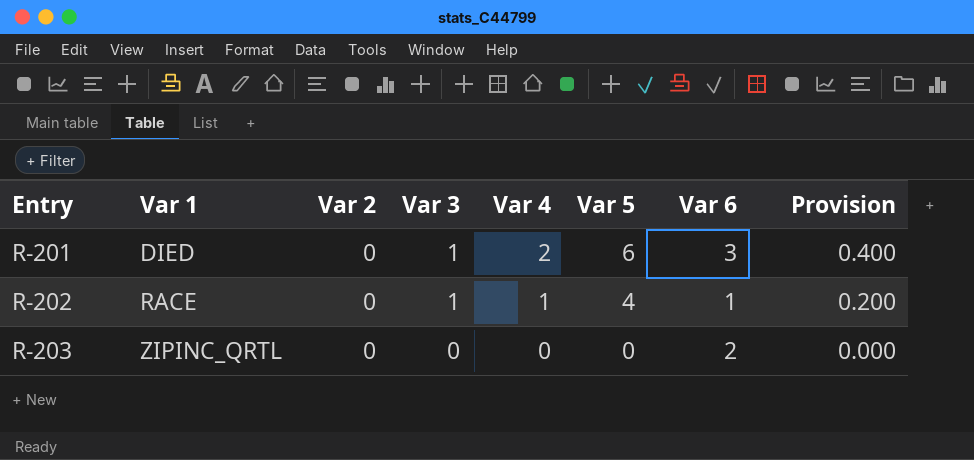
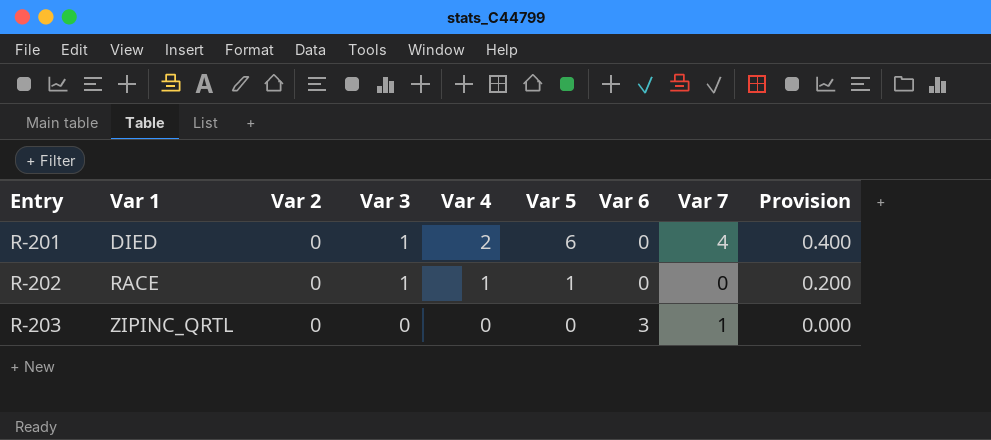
column Var 7 | position: none -> 8
R-201 | Var 6: 3 -> 0
R-202 | Var 5: 4 -> 1
R-202 | Var 6: 1 -> 0
R-203 | Var 6: 2 -> 3

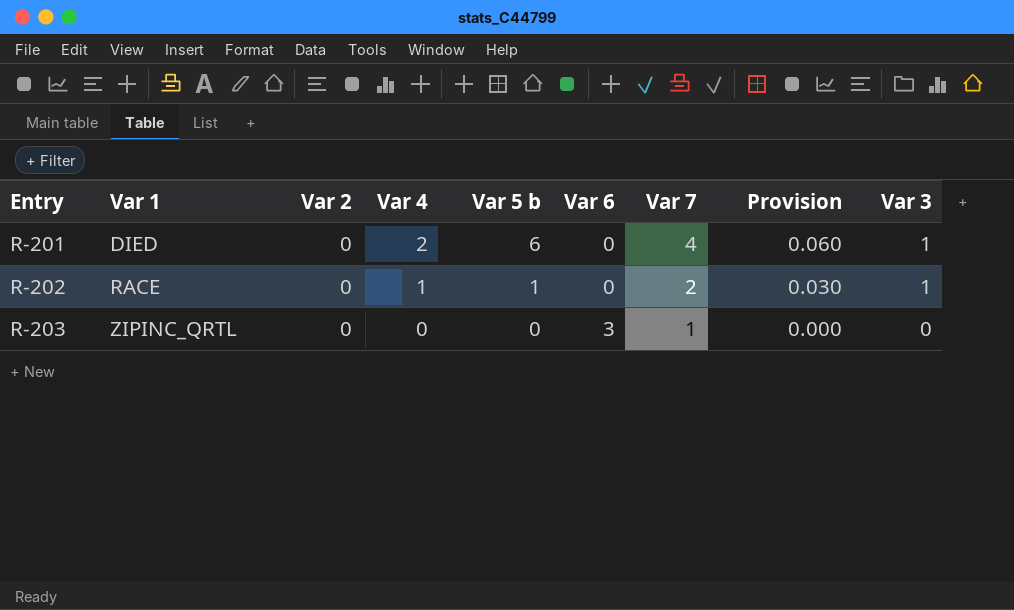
column name: Var 5 -> Var 5 b
column Provision | formula: [Var 4] * 0.2 -> [Var 4] * 0.03
column Var 3 | position: 4 -> 9
R-202 | Var 7: 0 -> 2

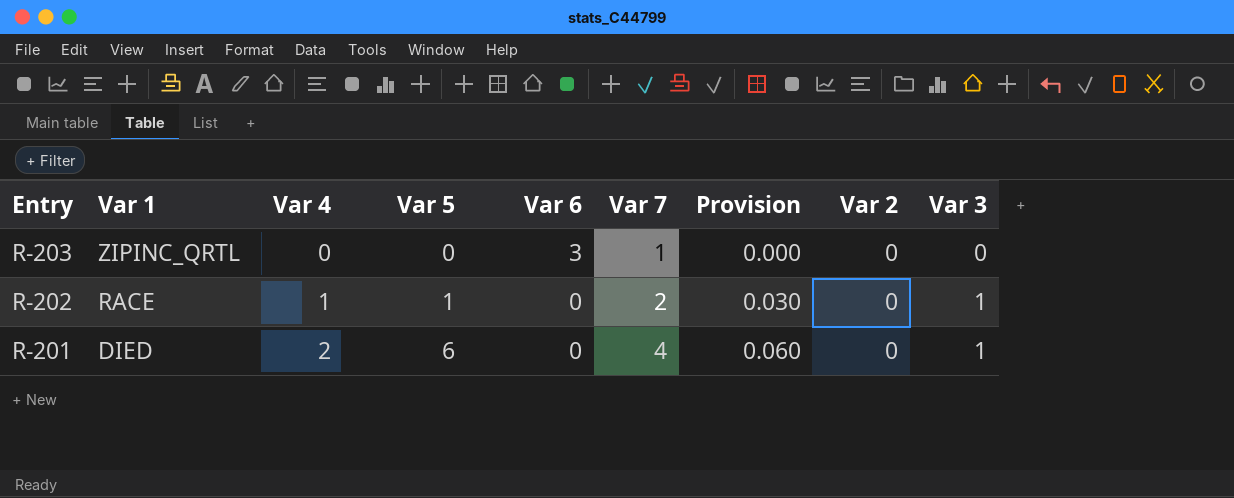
row order: Entry ascending -> Entry descending
column name: Var 5 b -> Var 5
column Var 2 | position: 3 -> 8

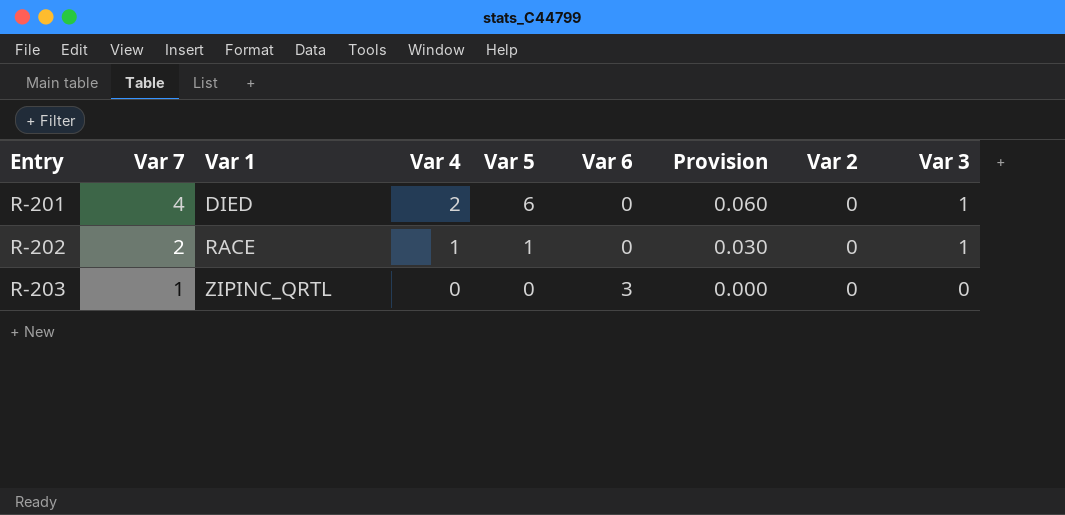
row order: Entry descending -> Entry ascending
column Var 7 | position: 6 -> 2

